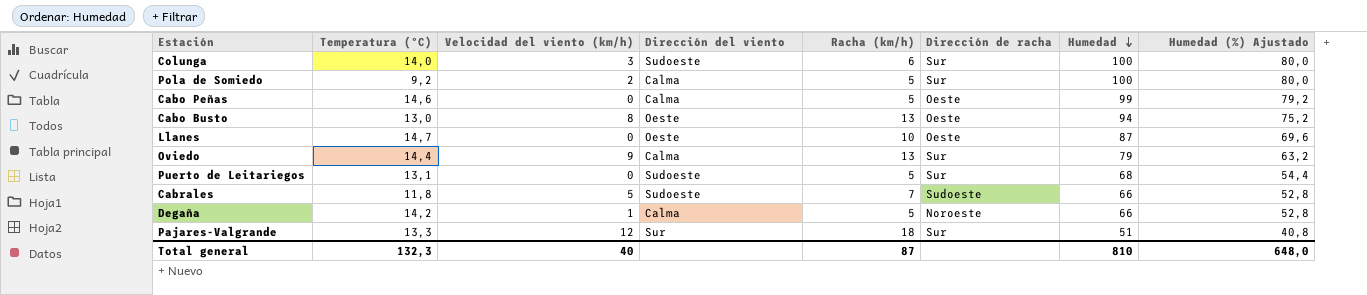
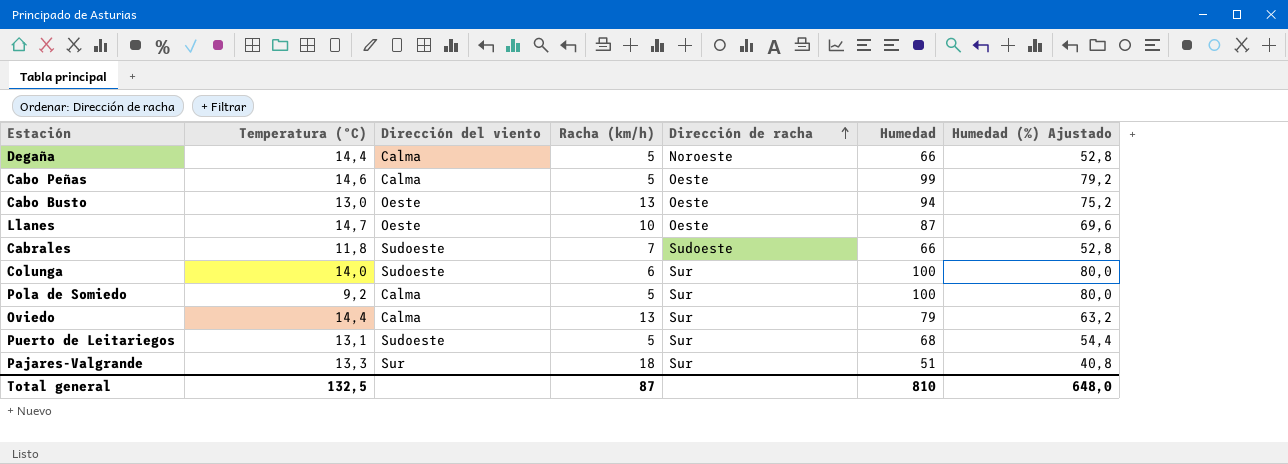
row order: Humedad descending -> Dirección de racha ascending
column Velocidad del viento (km/h) | position: 3 -> none
Degaña | Temperatura (ºC): 14,2 -> 14,4
Total general | Temperatura (ºC): 132,3 -> 132,5

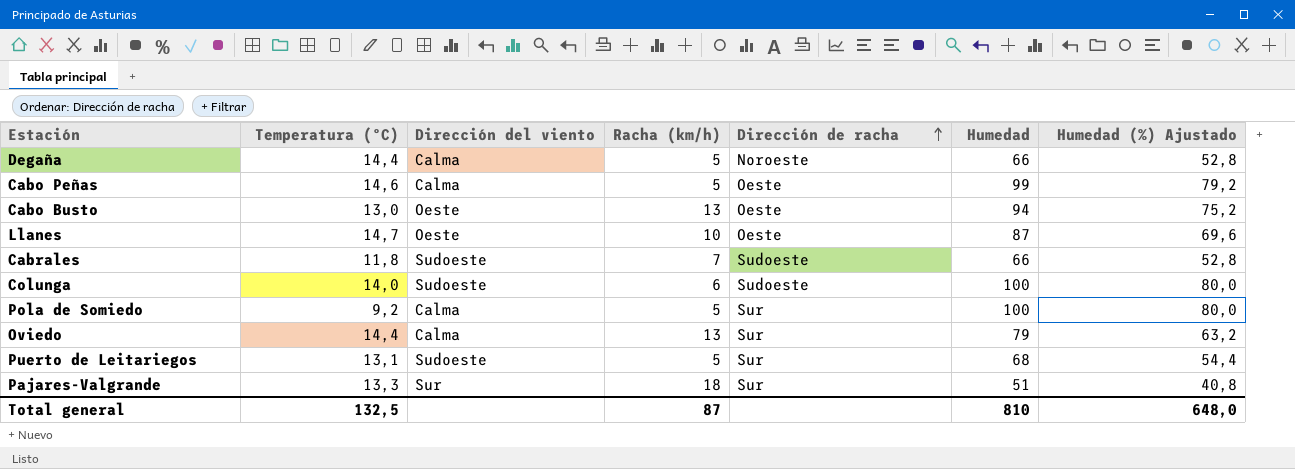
Colunga | Dirección de racha: Sur -> Sudoeste

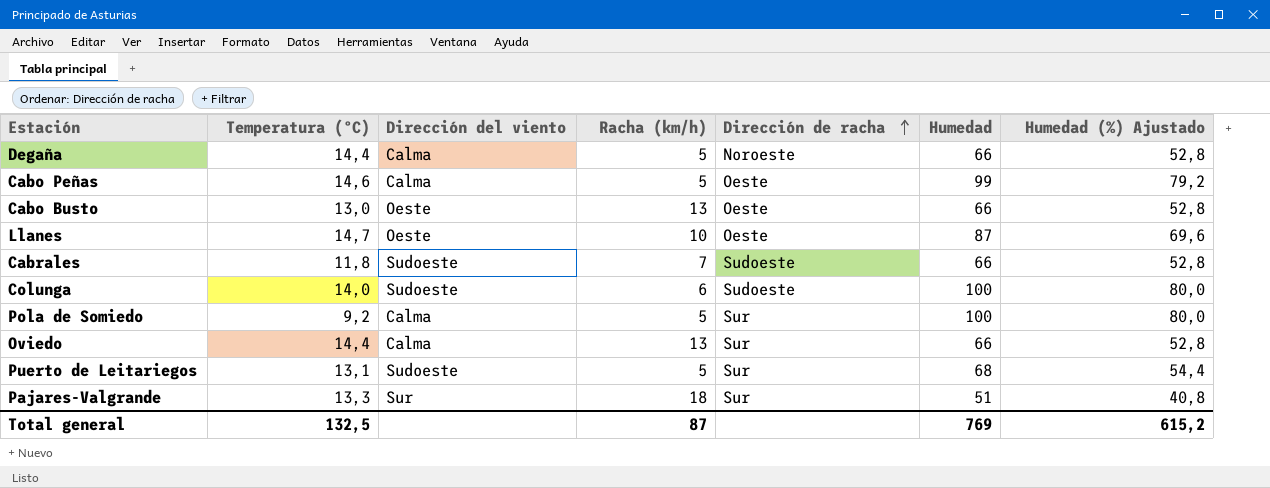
Cabo Busto | Humedad: 94 -> 66
Cabo Busto | Humedad (%) Ajustado: 75,2 -> 52,8
Oviedo | Humedad: 79 -> 66
Oviedo | Humedad (%) Ajustado: 63,2 -> 52,8
Total general | Humedad: 810 -> 769
Total general | Humedad (%) Ajustado: 648,0 -> 615,2

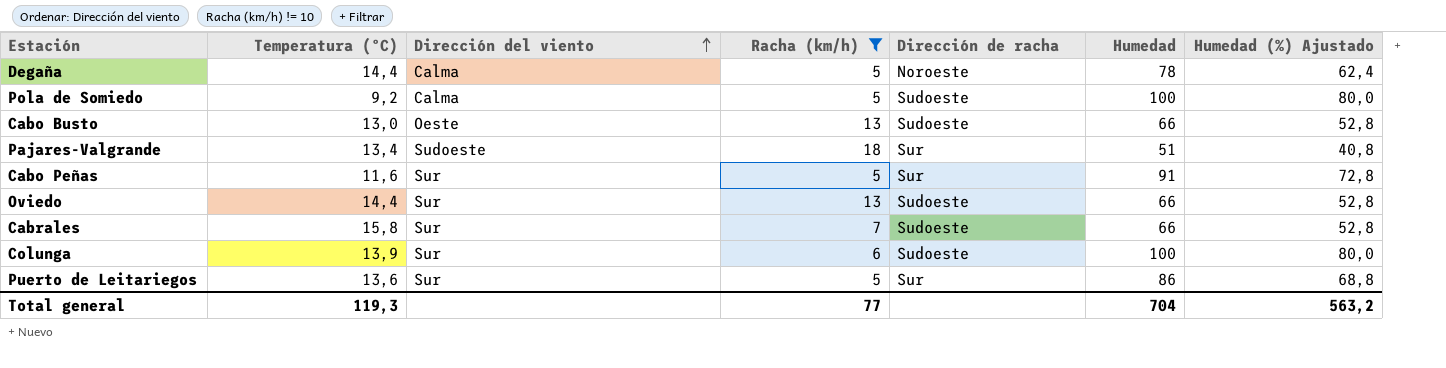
filter: none -> Racha (km/h) != 10
row order: Dirección de racha ascending -> Dirección del viento ascending
Degaña | Humedad: 66 -> 78
Degaña | Humedad (%) Ajustado: 52,8 -> 62,4
Pola de Somiedo | Dirección de racha: Sur -> Sudoeste
Cabo Busto | Dirección de racha: Oeste -> Sudoeste
Pajares-Valgrande | Temperatura (ºC): 13,3 -> 13,4
Pajares-Valgrande | Dirección del viento: Sur -> Sudoeste
Cabo Peñas | Temperatura (ºC): 14,6 -> 11,6
Cabo Peñas | Dirección del viento: Calma -> Sur
Cabo Peñas | Dirección de racha: Oeste -> Sur
Cabo Peñas | Humedad: 99 -> 91
Cabo Peñas | Humedad (%) Ajustado: 79,2 -> 72,8
Oviedo | Dirección del viento: Calma -> Sur
Oviedo | Dirección de racha: Sur -> Sudoeste
Cabrales | Temperatura (ºC): 11,8 -> 15,8
Cabrales | Dirección del viento: Sudoeste -> Sur
Colunga | Temperatura (ºC): 14,0 -> 13,9
Colunga | Dirección del viento: Sudoeste -> Sur
Puerto de Leitariegos | Temperatura (ºC): 13,1 -> 13,6
Puerto de Leitariegos | Dirección del viento: Sudoeste -> Sur
Puerto de Leitariegos | Humedad: 68 -> 86
Puerto de Leitariegos | Humedad (%) Ajustado: 54,4 -> 68,8
Total general | Temperatura (ºC): 132,5 -> 119,3
Total general | Racha (km/h): 87 -> 77
Total general | Humedad: 769 -> 704
Total general | Humedad (%) Ajustado: 615,2 -> 563,2

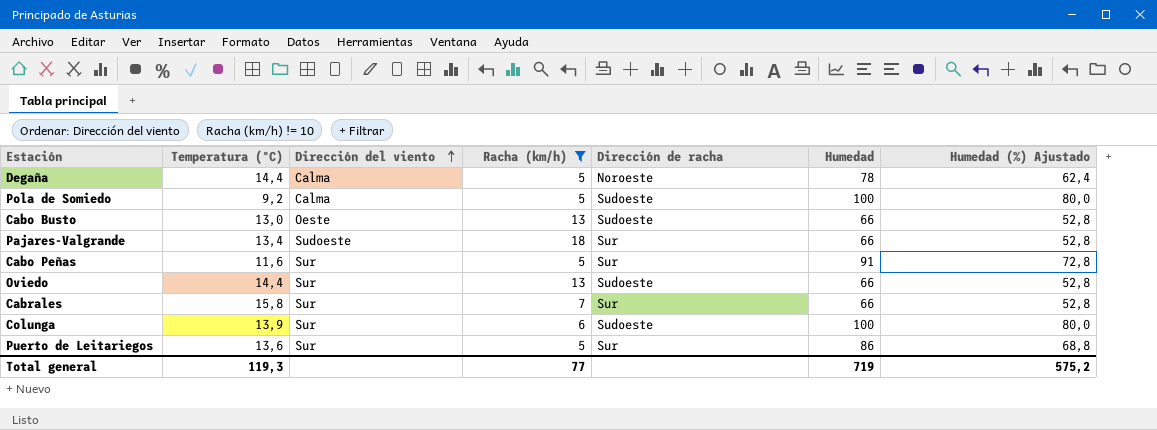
Pajares-Valgrande | Humedad: 51 -> 66
Pajares-Valgrande | Humedad (%) Ajustado: 40,8 -> 52,8
Cabrales | Dirección de racha: Sudoeste -> Sur
Total general | Humedad: 704 -> 719
Total general | Humedad (%) Ajustado: 563,2 -> 575,2

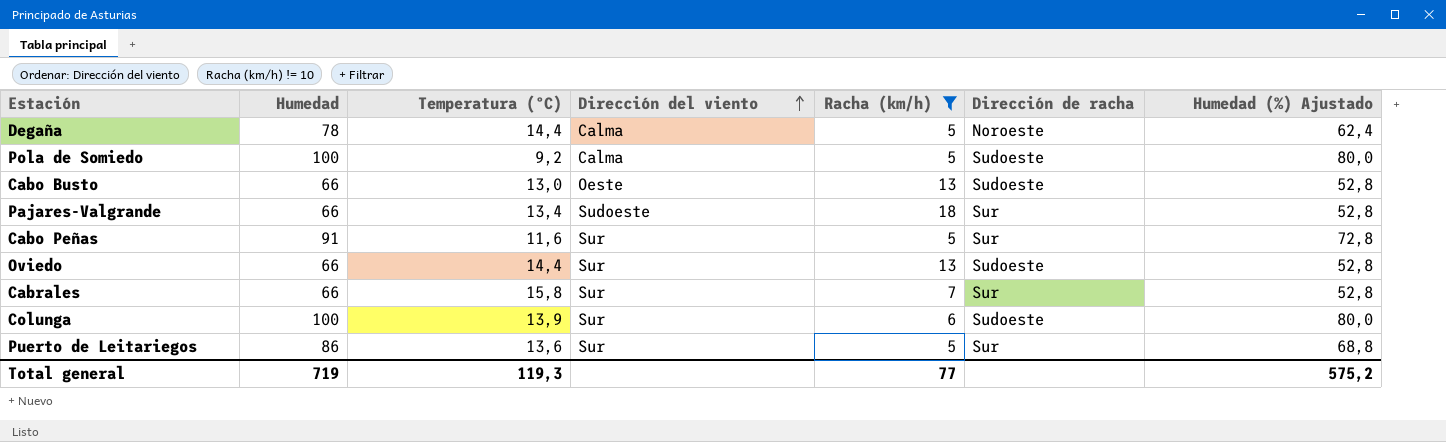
column Humedad | position: 6 -> 2

